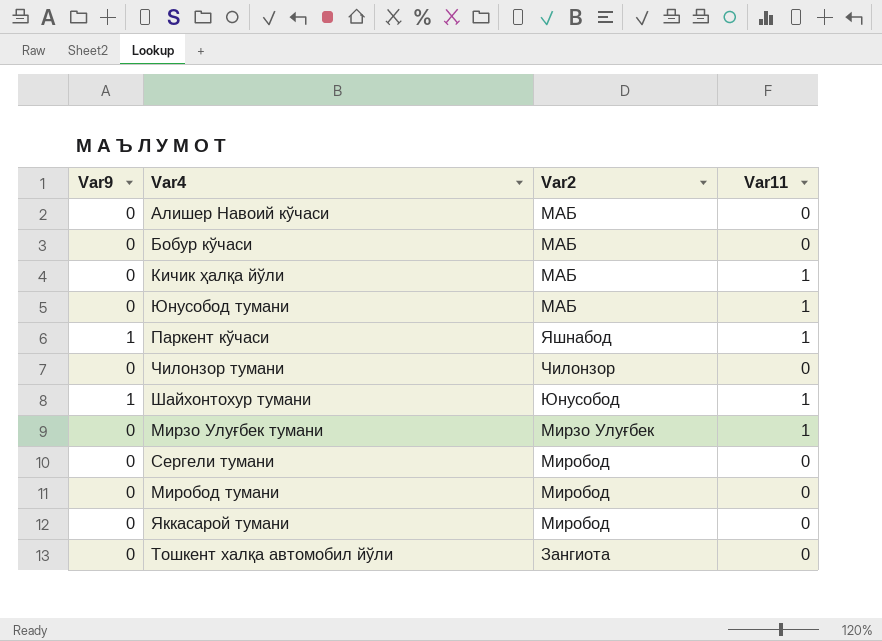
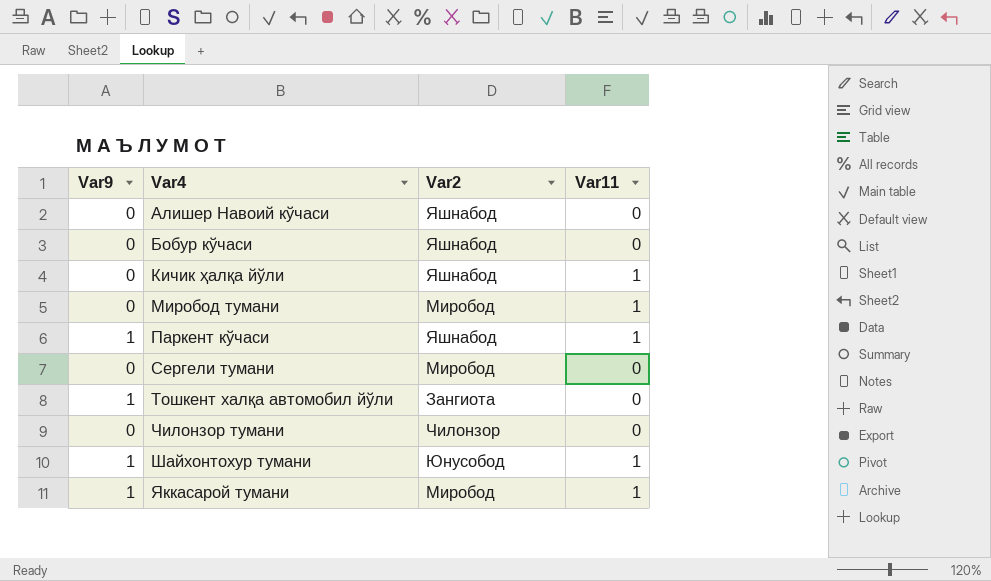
row order: none -> Var4 ascending
row Юнусобод тумани: 0 | МАБ | 1 -> none
row Мирзо Улуғбек тумани: 0 | Мирзо Улуғбек | 1 -> none
Алишер Навоий кўчаси | Var2: МАБ -> Яшнабод
Бобур кўчаси | Var2: МАБ -> Яшнабод
Кичик ҳалқа йўли | Var2: МАБ -> Яшнабод
Миробод тумани | Var11: 0 -> 1
Тошкент халқа автомобил йўли | Var9: 0 -> 1
Яккасарой тумани | Var9: 0 -> 1
Яккасарой тумани | Var11: 0 -> 1

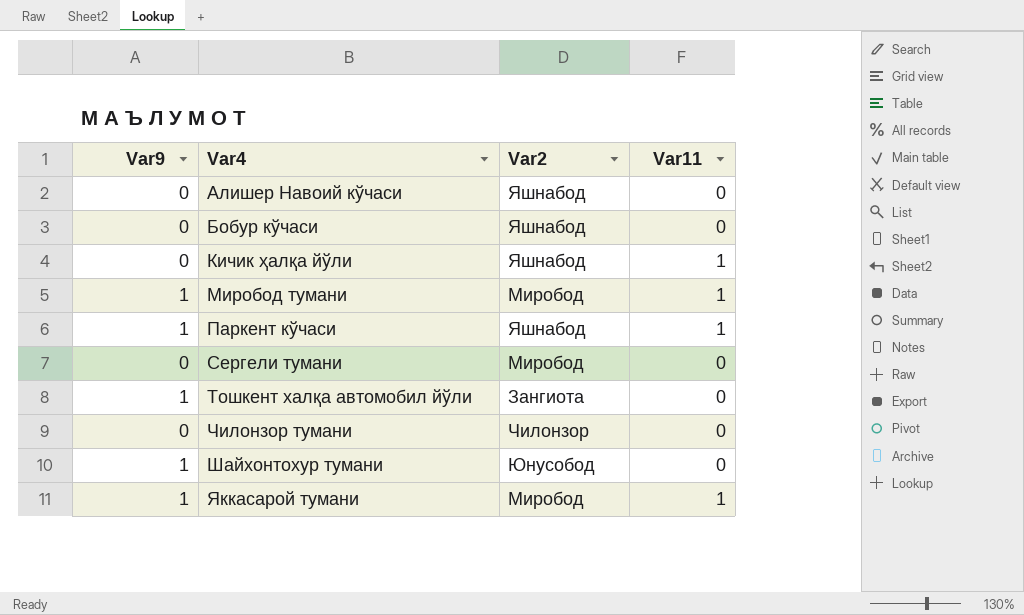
Миробод тумани | Var9: 0 -> 1
Шайхонтохур тумани | Var11: 1 -> 0

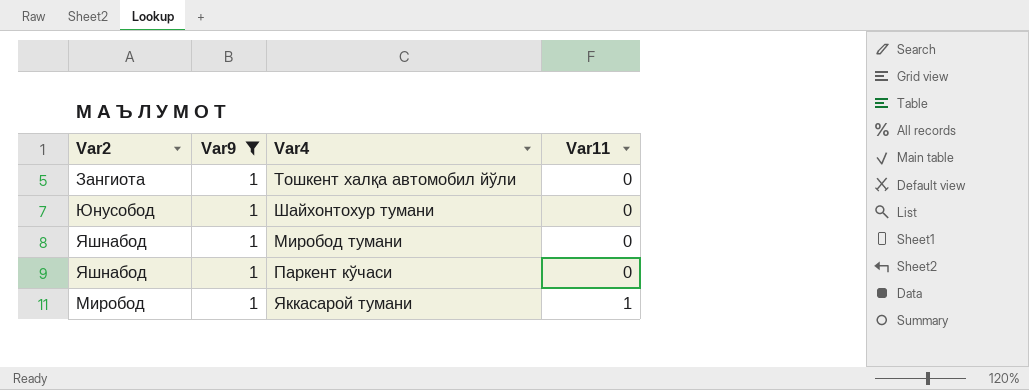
filter: none -> Var9 = 1
row order: Var4 ascending -> Var11 ascending
column Var2 | position: 3 -> 1
Миробод тумани | Var2: Миробод -> Яшнабод
Миробод тумани | Var11: 1 -> 0
Паркент кўчаси | Var11: 1 -> 0

